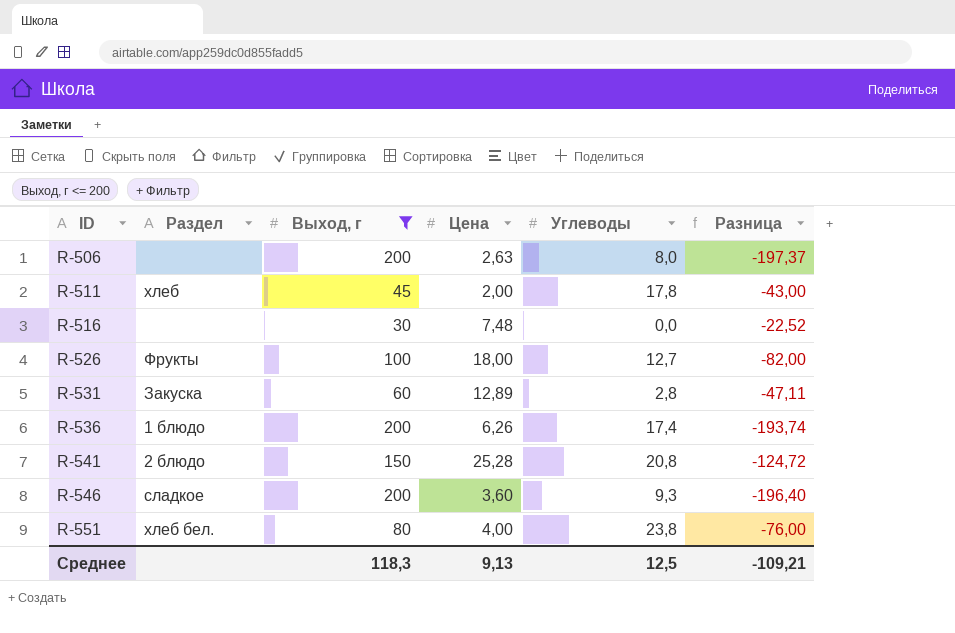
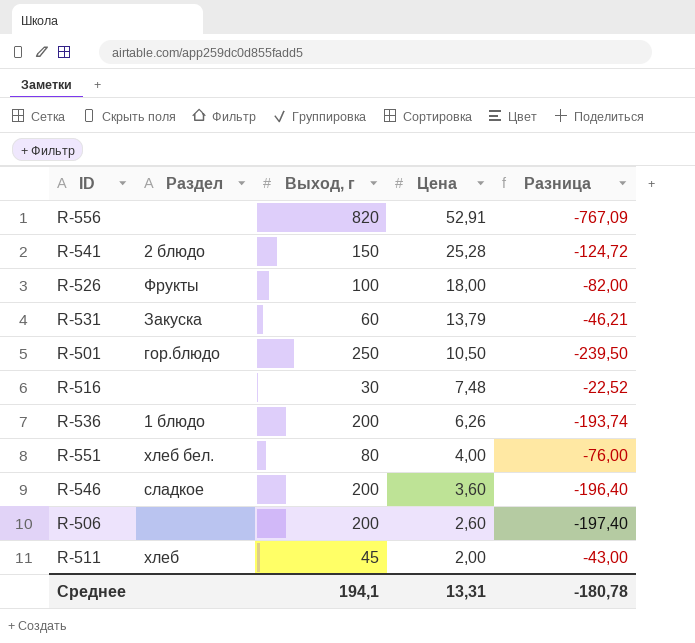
filter: Выход, г <= 200 -> none
row order: ID ascending -> Цена descending
column Углеводы | position: 5 -> none
R-531 | Цена: 12,89 -> 13,79
R-531 | Разница: -47,11 -> -46,21
R-506 | Цена: 2,63 -> 2,60
R-506 | Разница: -197,37 -> -197,40
Среднее | Выход, г: 118,3 -> 194,1
Среднее | Цена: 9,13 -> 13,31
Среднее | Разница: -109,21 -> -180,78

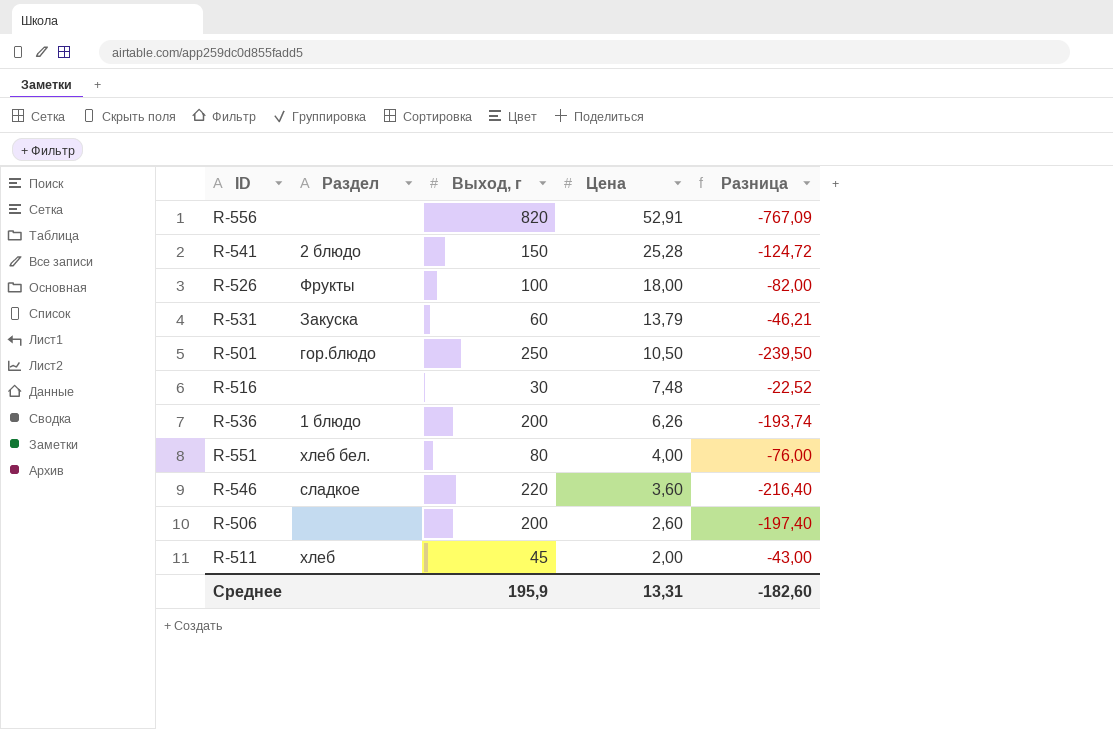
R-546 | Выход, г: 200 -> 220
R-546 | Разница: -196,40 -> -216,40
Среднее | Выход, г: 194,1 -> 195,9
Среднее | Разница: -180,78 -> -182,60

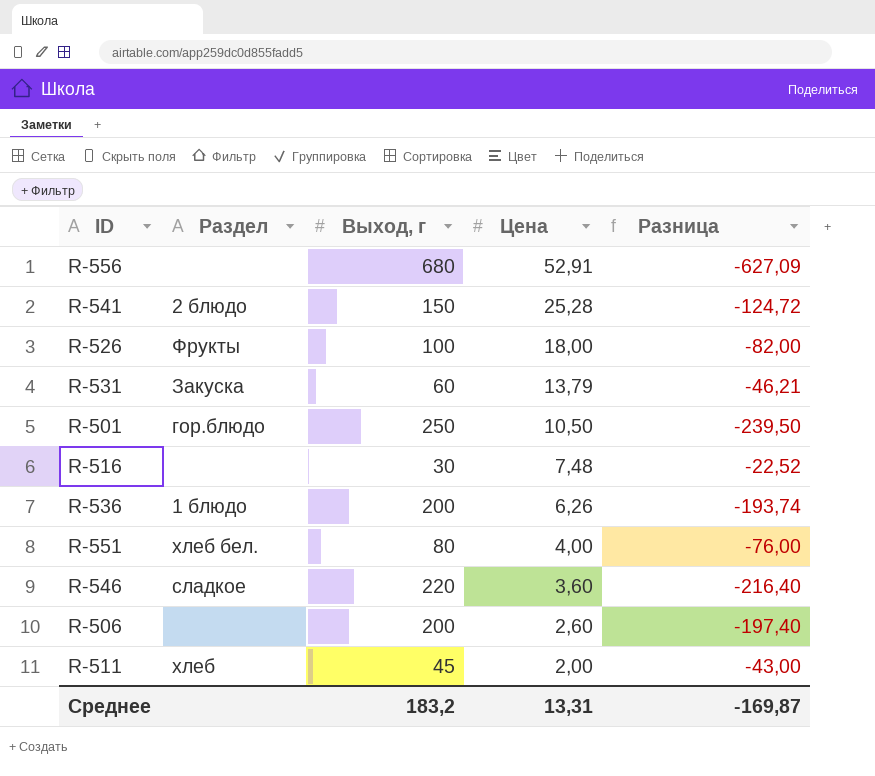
R-556 | Выход, г: 820 -> 680
R-556 | Разница: -767,09 -> -627,09
Среднее | Выход, г: 195,9 -> 183,2
Среднее | Разница: -182,60 -> -169,87

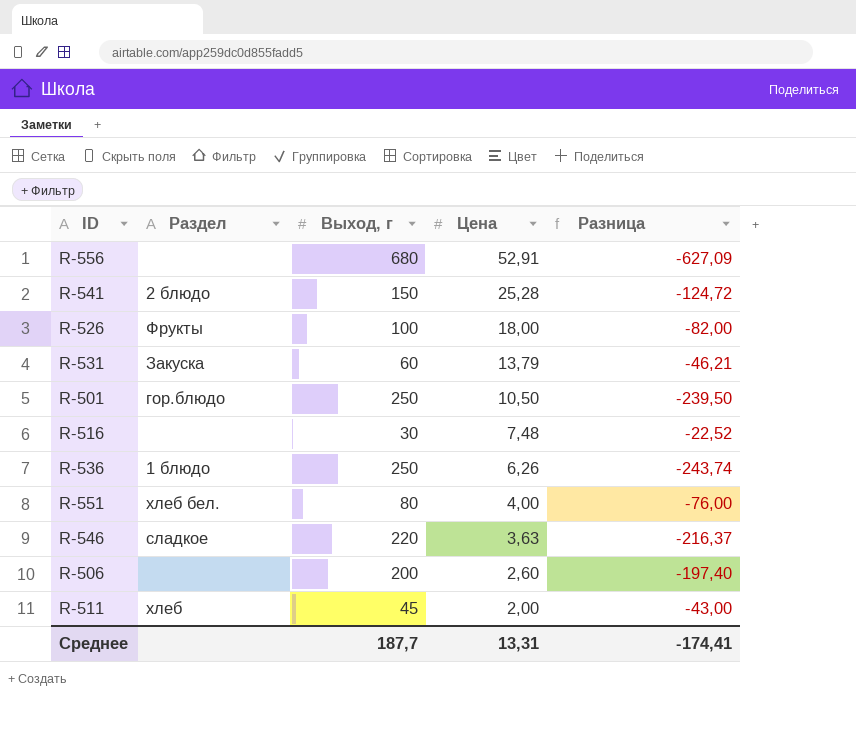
R-536 | Выход, г: 200 -> 250
R-536 | Разница: -193,74 -> -243,74
R-546 | Цена: 3,60 -> 3,63
R-546 | Разница: -216,40 -> -216,37
Среднее | Выход, г: 183,2 -> 187,7
Среднее | Разница: -169,87 -> -174,41

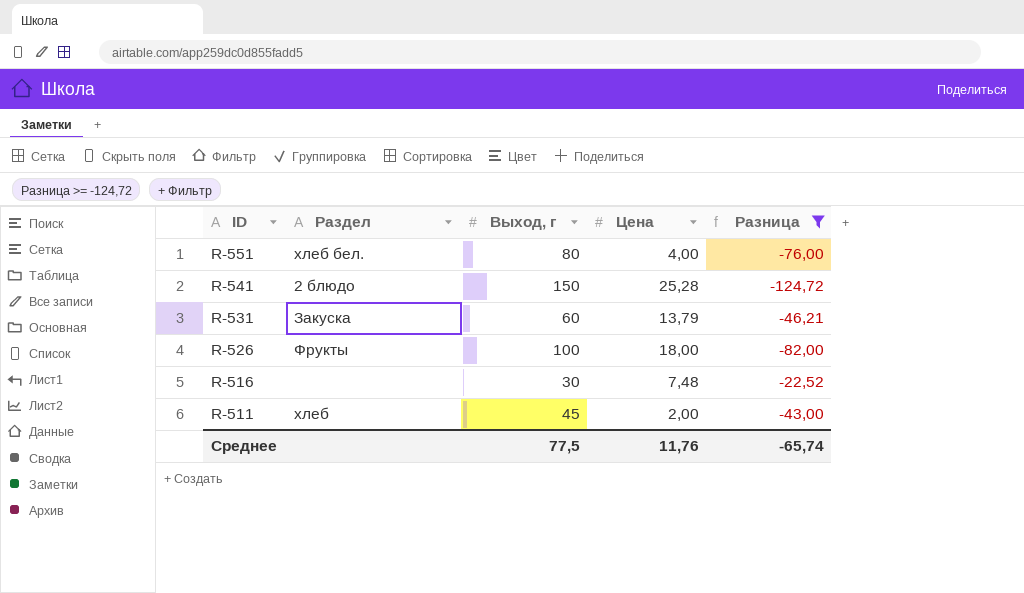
filter: none -> Разница >= -124,72
row order: Цена descending -> ID descending
Среднее | Выход, г: 187,7 -> 77,5
Среднее | Цена: 13,31 -> 11,76
Среднее | Разница: -174,41 -> -65,74

